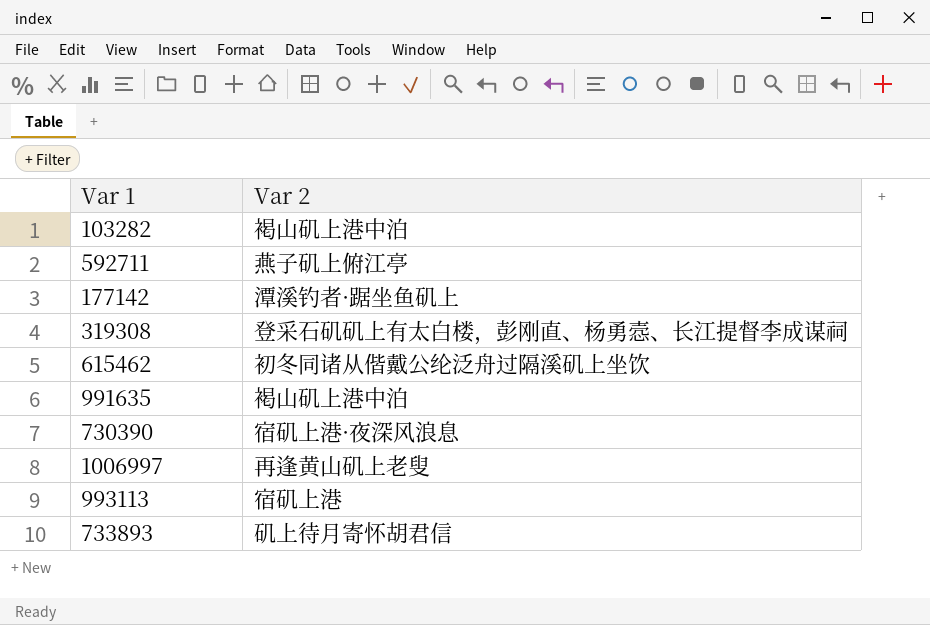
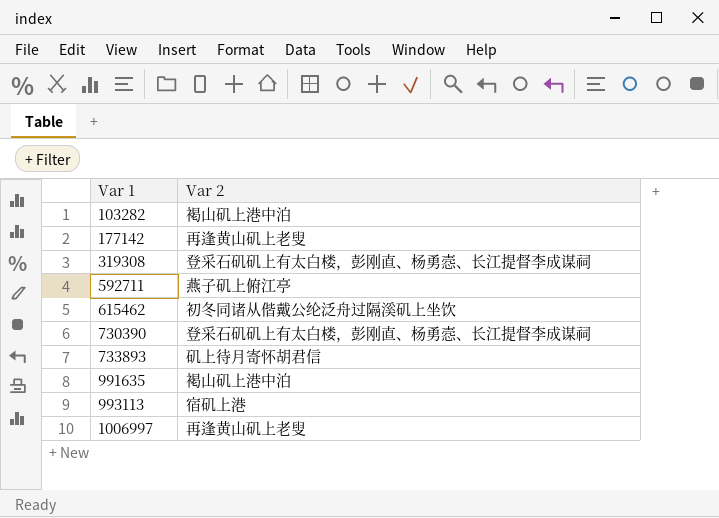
row order: none -> Var 1 ascending
177142 | Var 2: 潭溪钓者·踞坐鱼矶上 -> 再逢黄山矶上老叟
730390 | Var 2: 宿矶上港·夜深风浪息 -> 登采石矶矶上有太白楼，彭刚直、杨勇悫、长江提督李成谋祠

